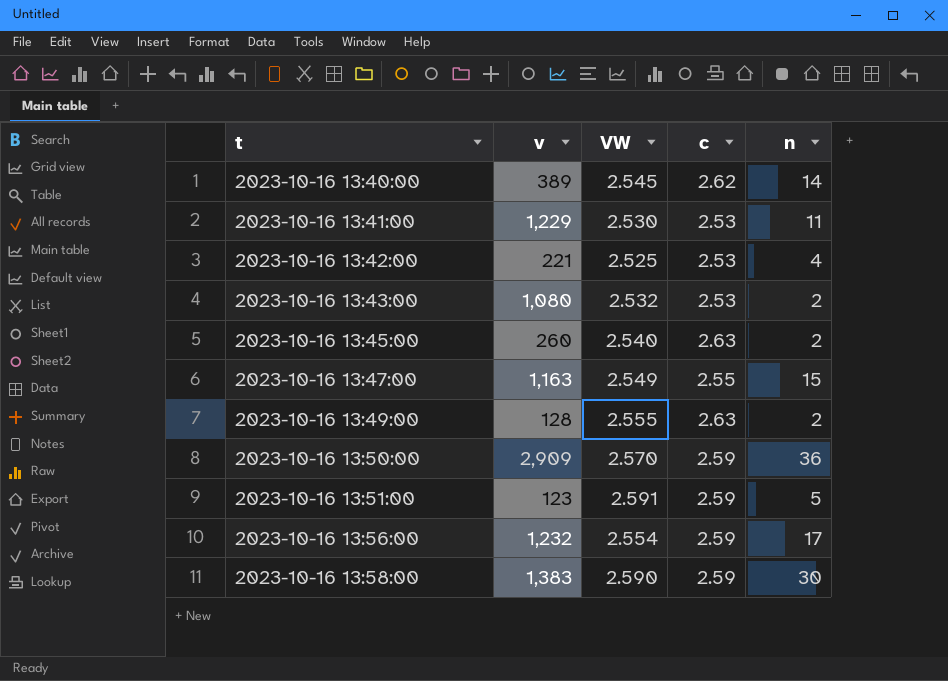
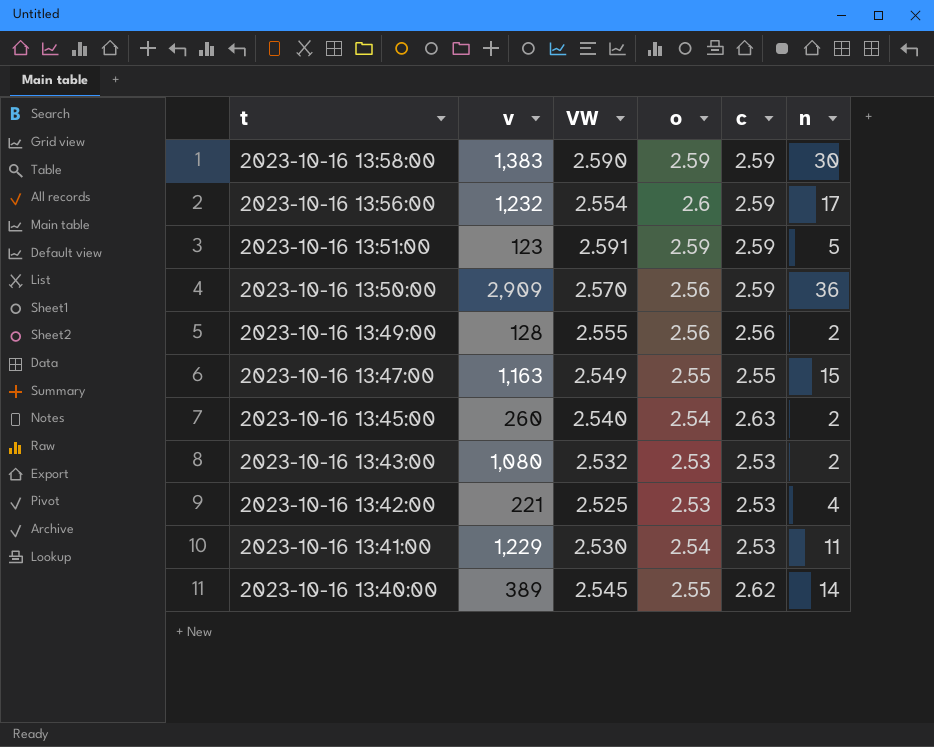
row order: t ascending -> t descending
column o | position: none -> 4
2023-10-16 13:49:00 | c: 2.63 -> 2.56

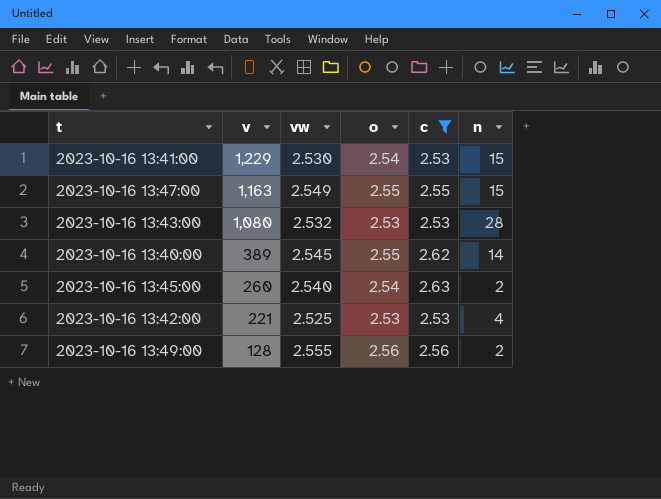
filter: none -> c != 2.59
row order: t descending -> v descending
column name: VW -> vw
2023-10-16 13:41:00 | n: 11 -> 15
2023-10-16 13:43:00 | n: 2 -> 28

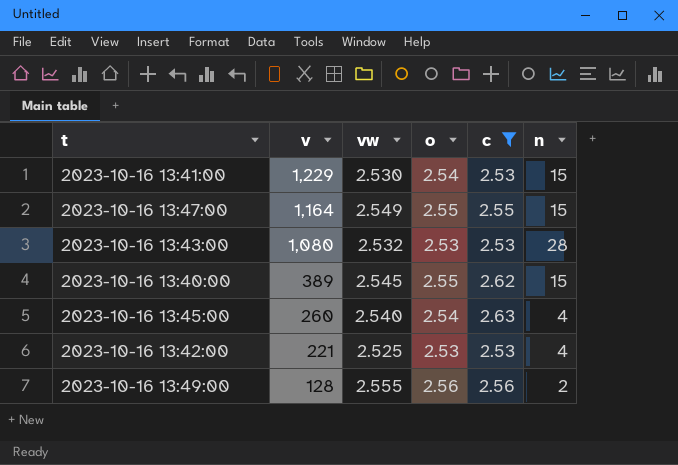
2023-10-16 13:47:00 | v: 1,163 -> 1,164
2023-10-16 13:40:00 | n: 14 -> 15
2023-10-16 13:45:00 | n: 2 -> 4

